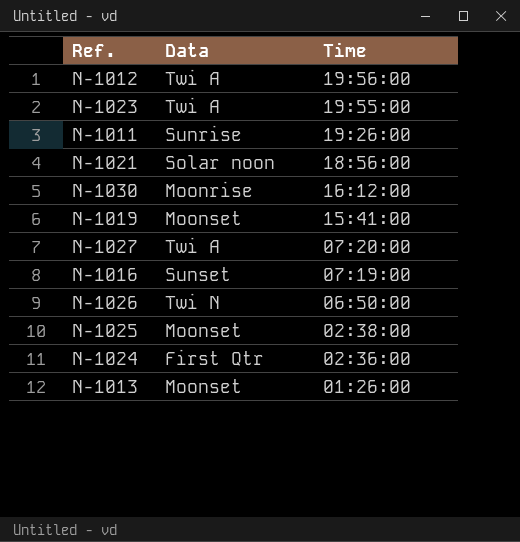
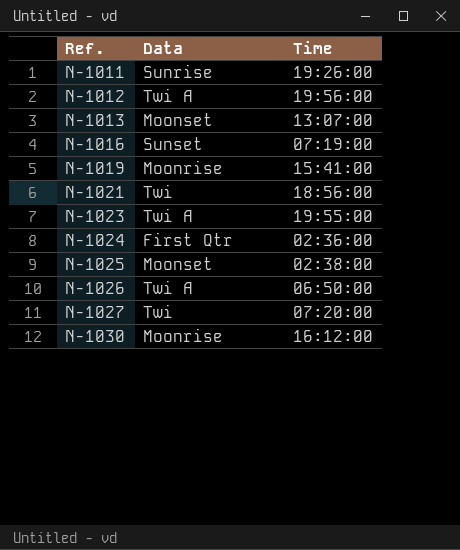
row order: Time descending -> Ref. ascending
N-1013 | Time: 01:26:00 -> 13:07:00
N-1019 | Data: Moonset -> Moonrise
N-1021 | Data: Solar noon -> Twi
N-1026 | Data: Twi N -> Twi A
N-1027 | Data: Twi A -> Twi

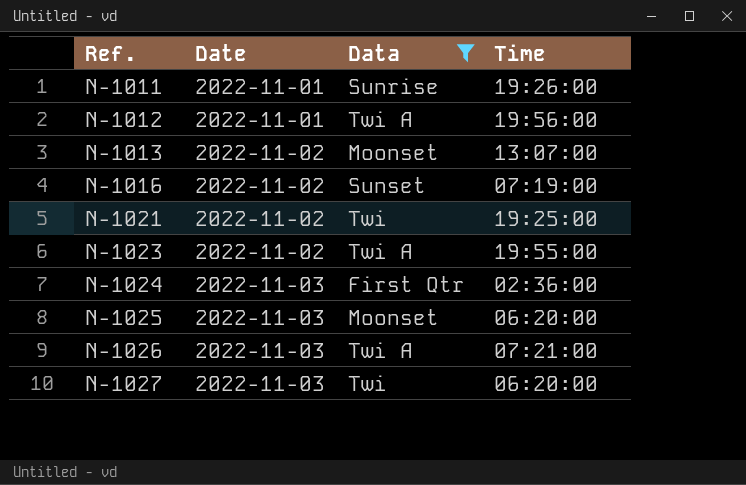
filter: none -> Data != Moonrise
column Date | position: none -> 2
N-1021 | Time: 18:56:00 -> 19:25:00
N-1025 | Time: 02:38:00 -> 06:20:00
N-1026 | Time: 06:50:00 -> 07:21:00
N-1027 | Time: 07:20:00 -> 06:20:00

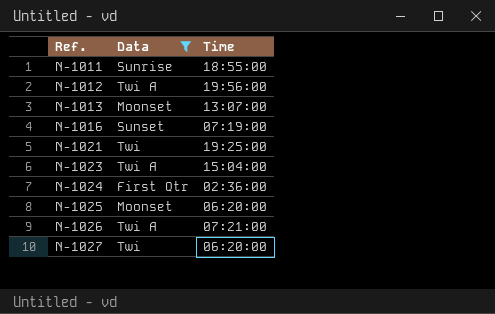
column Date | position: 2 -> none
N-1011 | Time: 19:26:00 -> 18:55:00
N-1023 | Time: 19:55:00 -> 15:04:00

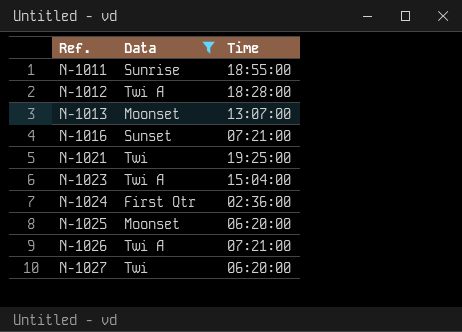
N-1012 | Time: 19:56:00 -> 18:28:00
N-1016 | Time: 07:19:00 -> 07:21:00

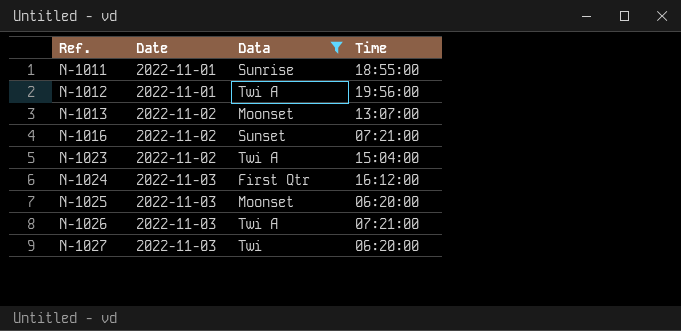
column Date | position: none -> 2
row N-1021: Twi | 19:25:00 -> none
N-1012 | Time: 18:28:00 -> 19:56:00
N-1024 | Time: 02:36:00 -> 16:12:00

